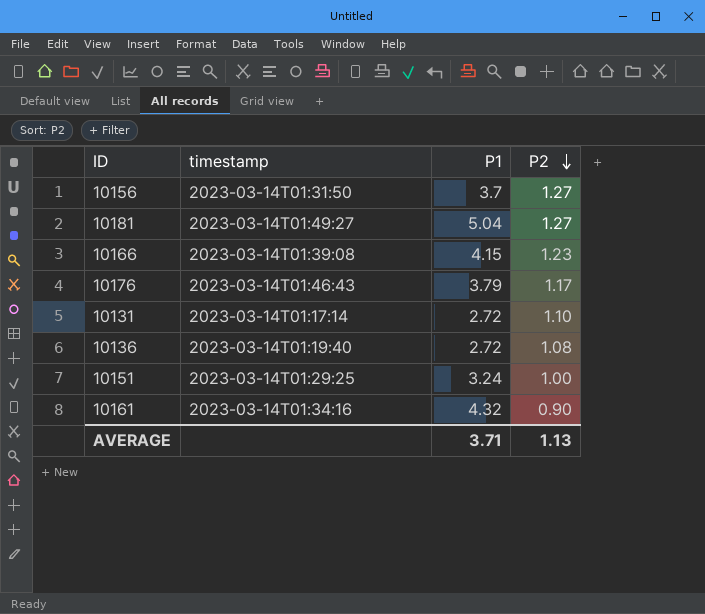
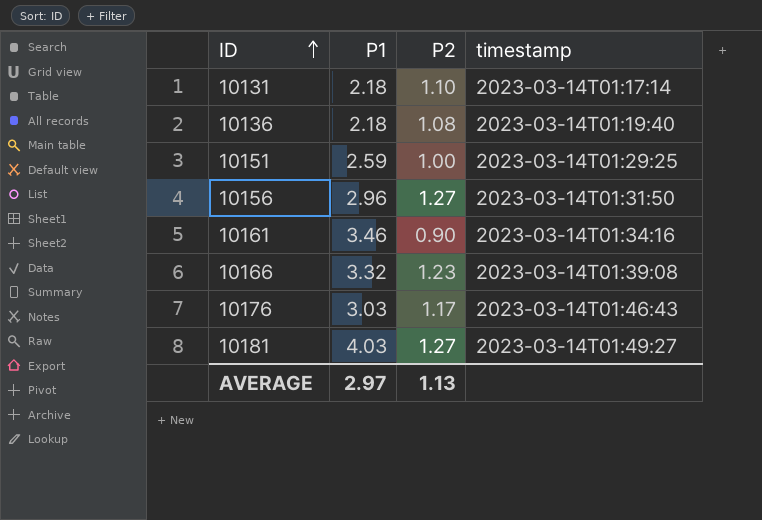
row order: P2 descending -> ID ascending
column timestamp | position: 2 -> 4
10131 | P1: 2.72 -> 2.18
10136 | P1: 2.72 -> 2.18
10151 | P1: 3.24 -> 2.59
10156 | P1: 3.7 -> 2.96
10161 | P1: 4.32 -> 3.46
10166 | P1: 4.15 -> 3.32
10176 | P1: 3.79 -> 3.03
10181 | P1: 5.04 -> 4.03
AVERAGE | P1: 3.71 -> 2.97

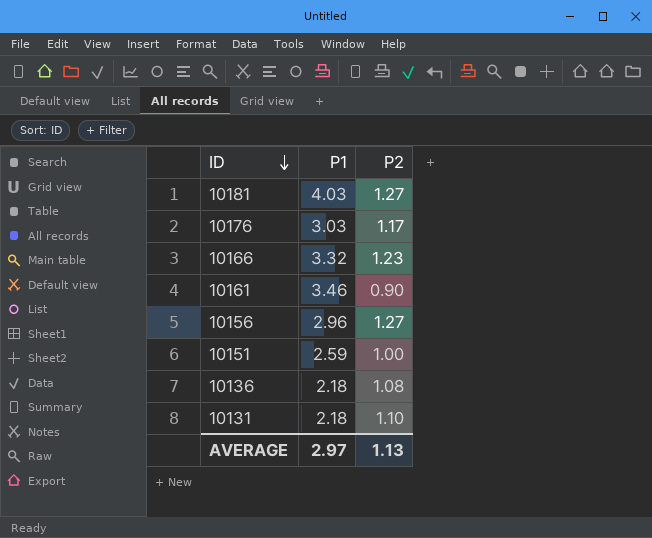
row order: ID ascending -> ID descending
column timestamp | position: 4 -> none

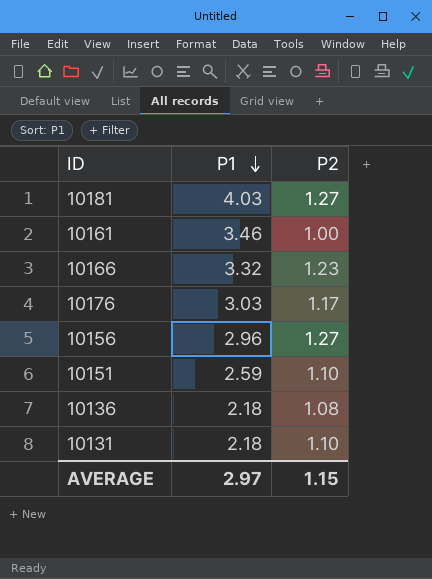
row order: ID descending -> P1 descending
10161 | P2: 0.90 -> 1.00
10151 | P2: 1.00 -> 1.10
AVERAGE | P2: 1.13 -> 1.15

